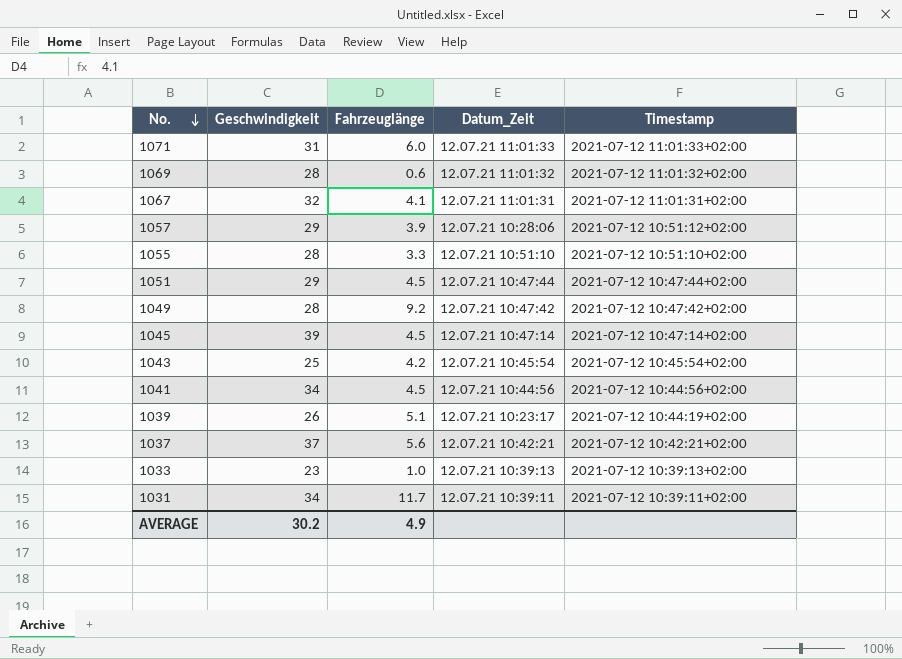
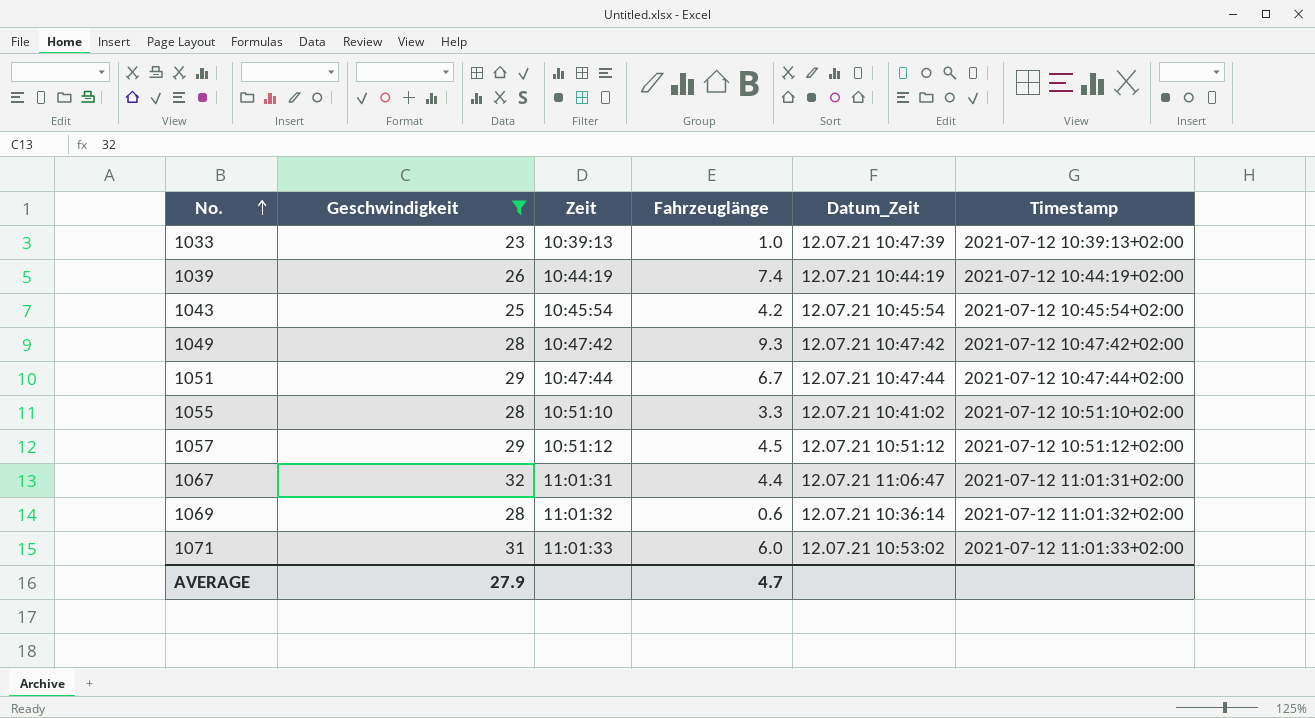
filter: none -> Geschwindigkeit <= 32
row order: No. descending -> No. ascending
column Zeit | position: none -> 3
1033 | Datum_Zeit: 12.07.21 10:39:13 -> 12.07.21 10:47:39
1039 | Fahrzeuglänge: 5.1 -> 7.4
1039 | Datum_Zeit: 12.07.21 10:23:17 -> 12.07.21 10:44:19
1049 | Fahrzeuglänge: 9.2 -> 9.3
1051 | Fahrzeuglänge: 4.5 -> 6.7
1055 | Datum_Zeit: 12.07.21 10:51:10 -> 12.07.21 10:41:02
1057 | Fahrzeuglänge: 3.9 -> 4.5
1057 | Datum_Zeit: 12.07.21 10:28:06 -> 12.07.21 10:51:12
1067 | Fahrzeuglänge: 4.1 -> 4.4
1067 | Datum_Zeit: 12.07.21 11:01:31 -> 12.07.21 11:06:47
1069 | Datum_Zeit: 12.07.21 11:01:32 -> 12.07.21 10:36:14
1071 | Datum_Zeit: 12.07.21 11:01:33 -> 12.07.21 10:53:02
AVERAGE | Geschwindigkeit: 30.2 -> 27.9
AVERAGE | Fahrzeuglänge: 4.9 -> 4.7

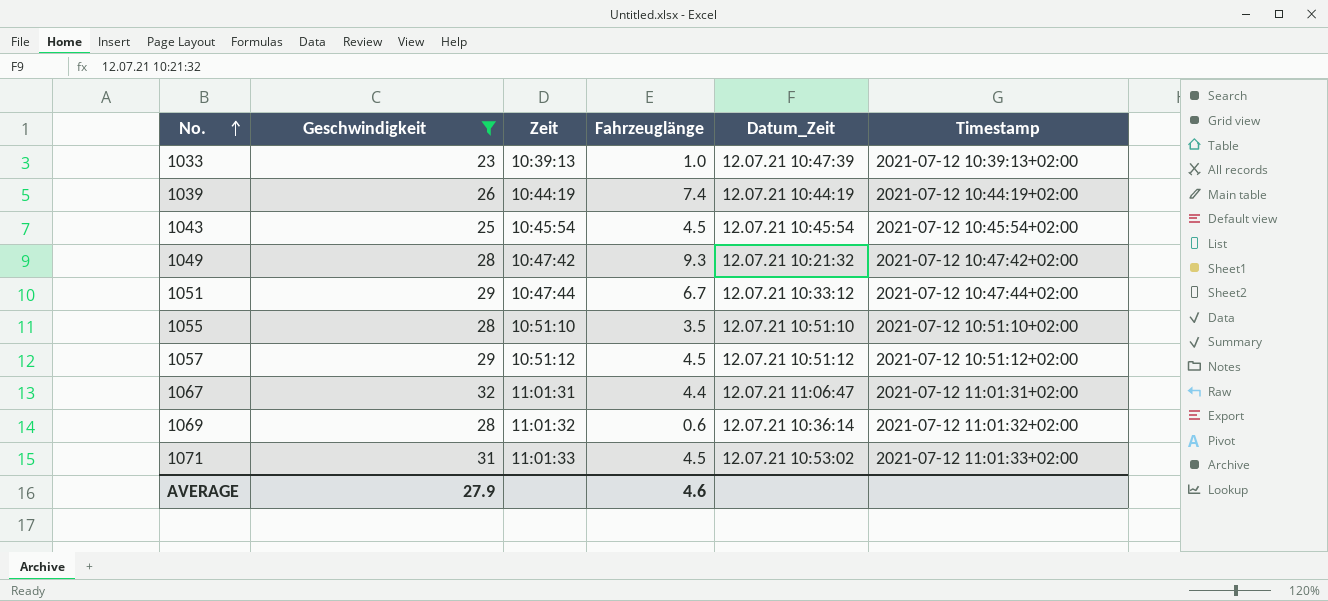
1043 | Fahrzeuglänge: 4.2 -> 4.5
1049 | Datum_Zeit: 12.07.21 10:47:42 -> 12.07.21 10:21:32
1051 | Datum_Zeit: 12.07.21 10:47:44 -> 12.07.21 10:33:12
1055 | Fahrzeuglänge: 3.3 -> 3.5
1055 | Datum_Zeit: 12.07.21 10:41:02 -> 12.07.21 10:51:10
1071 | Fahrzeuglänge: 6.0 -> 4.5
AVERAGE | Fahrzeuglänge: 4.7 -> 4.6

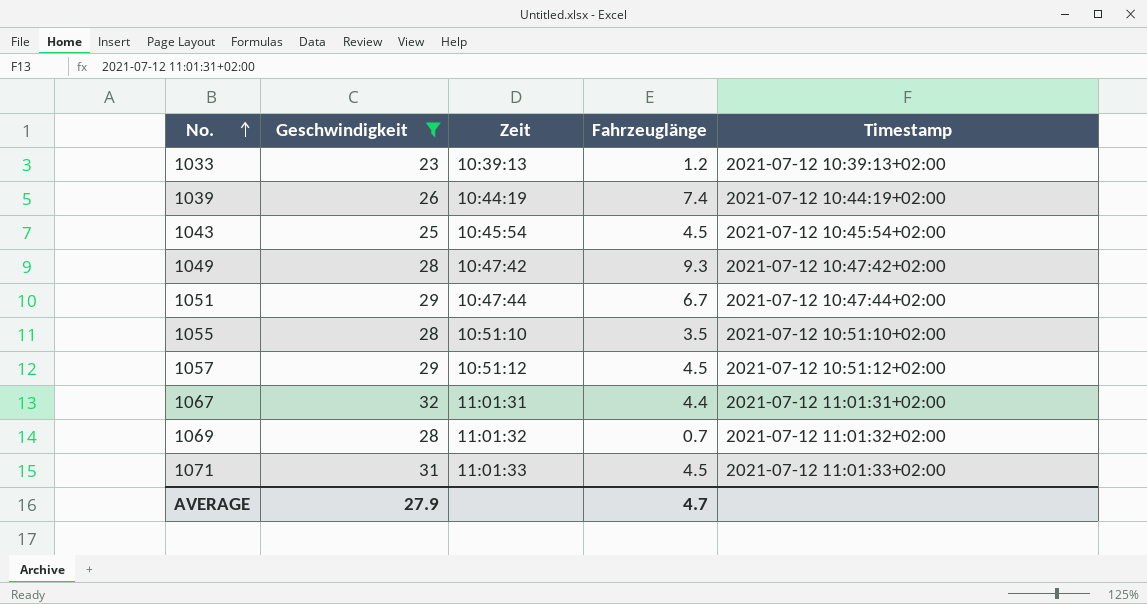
column Datum_Zeit | position: 5 -> none
1033 | Fahrzeuglänge: 1.0 -> 1.2
1069 | Fahrzeuglänge: 0.6 -> 0.7
AVERAGE | Fahrzeuglänge: 4.6 -> 4.7

